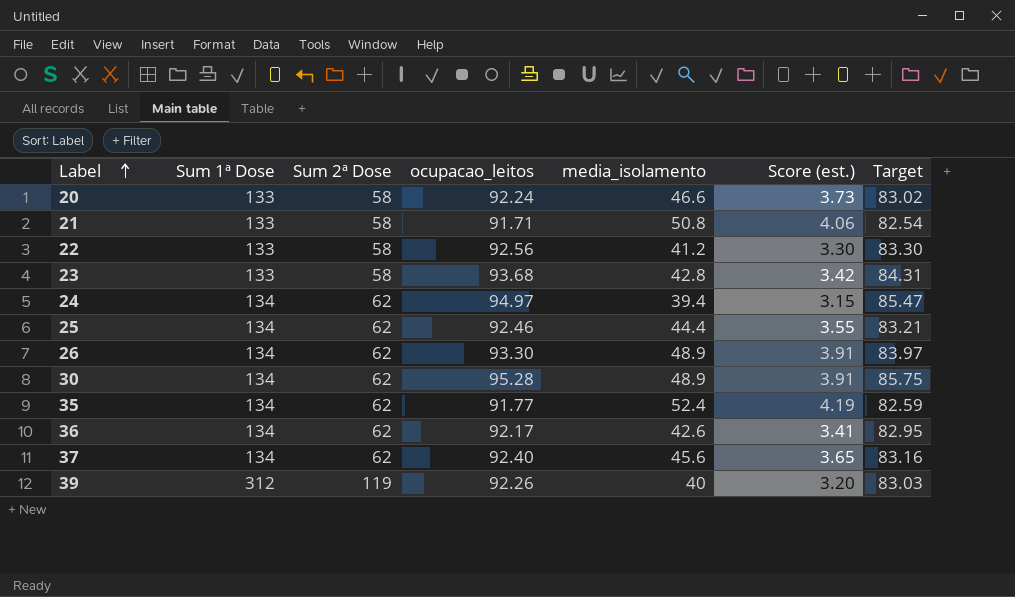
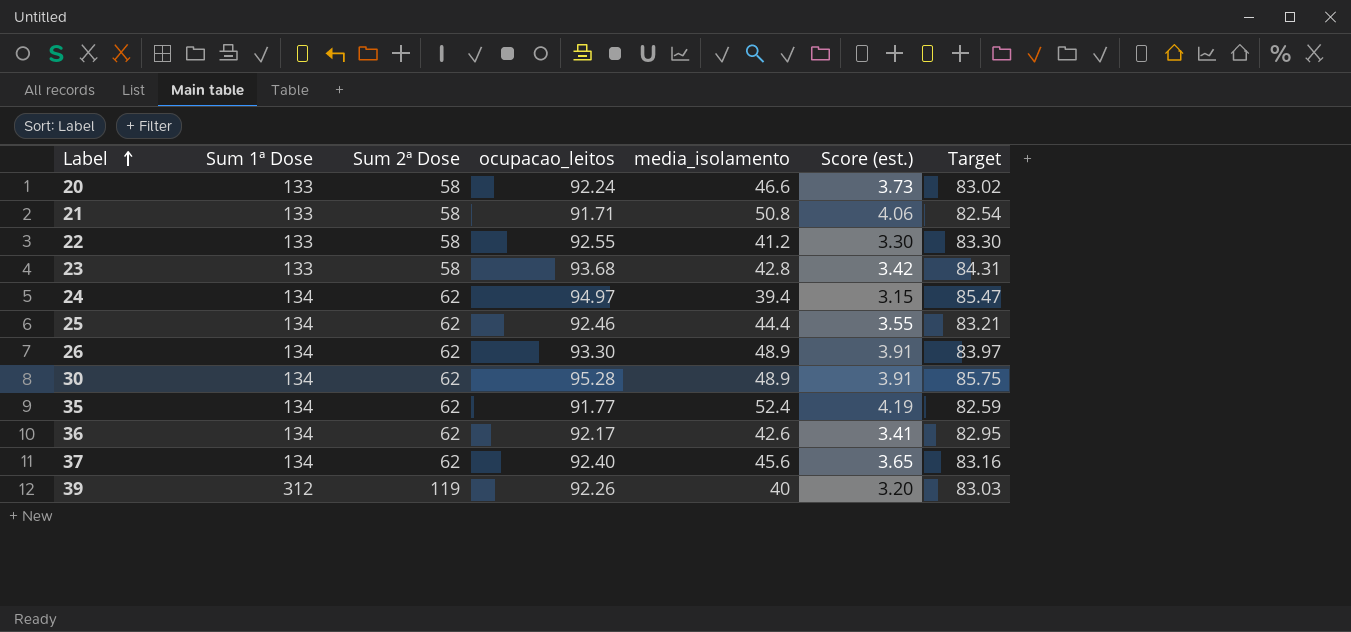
22 | ocupacao_leitos: 92.56 -> 92.55

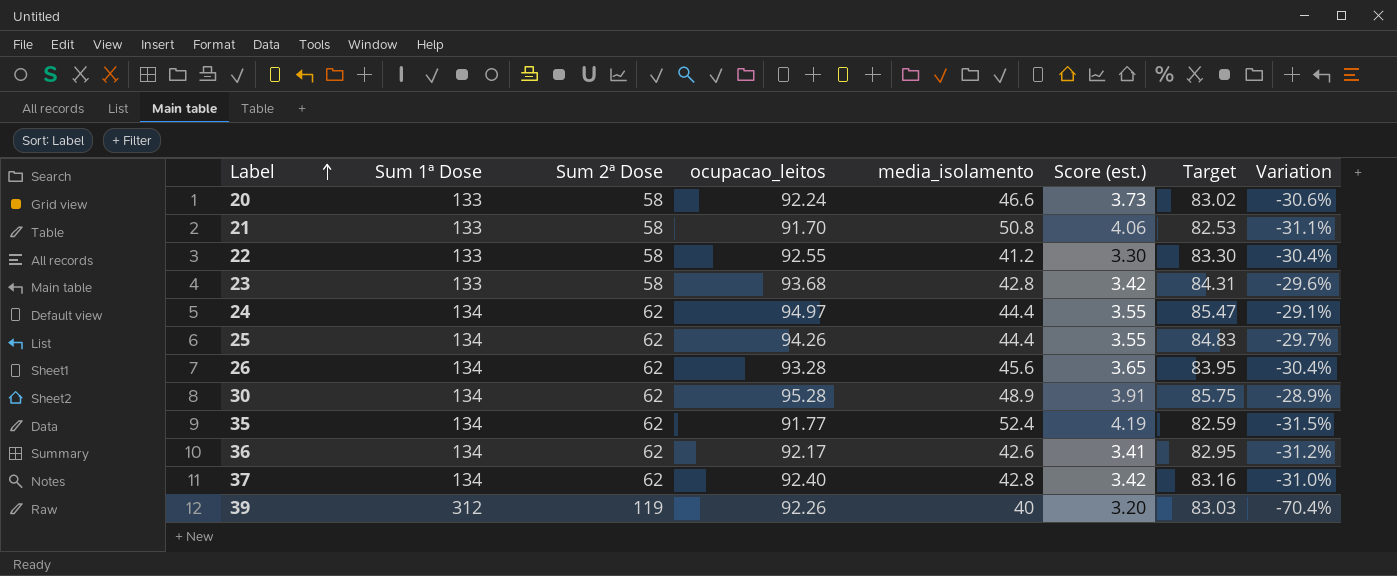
column Variation | formula: none -> ([ocupacao_leitos] - [Sum 1ª Dose]) / [Sum 1ª Dose]
21 | ocupacao_leitos: 91.71 -> 91.70
21 | Target: 82.54 -> 82.53
24 | media_isolamento: 39.4 -> 44.4
24 | Score (est.): 3.15 -> 3.55
25 | ocupacao_leitos: 92.46 -> 94.26
25 | Target: 83.21 -> 84.83
26 | ocupacao_leitos: 93.30 -> 93.28
26 | media_isolamento: 48.9 -> 45.6
26 | Score (est.): 3.91 -> 3.65
26 | Target: 83.97 -> 83.95
37 | media_isolamento: 45.6 -> 42.8
37 | Score (est.): 3.65 -> 3.42

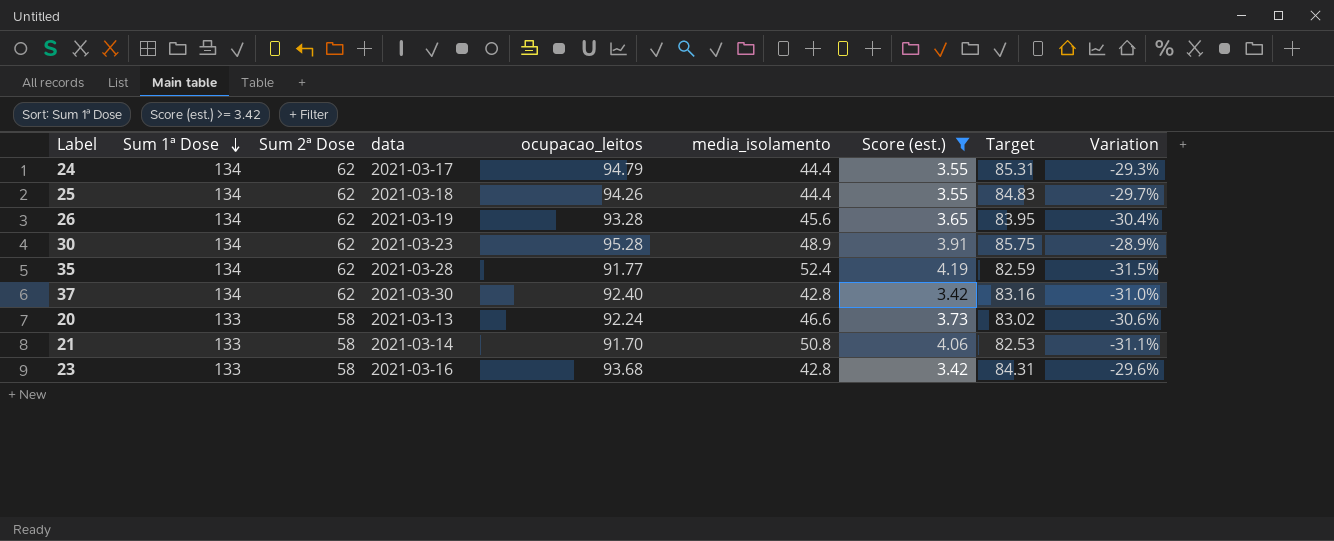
filter: none -> Score (est.) >= 3.42
row order: Label ascending -> Sum 1ª Dose descending
column data | position: none -> 4
24 | ocupacao_leitos: 94.97 -> 94.79
24 | Target: 85.47 -> 85.31
24 | Variation: -29.1% -> -29.3%

